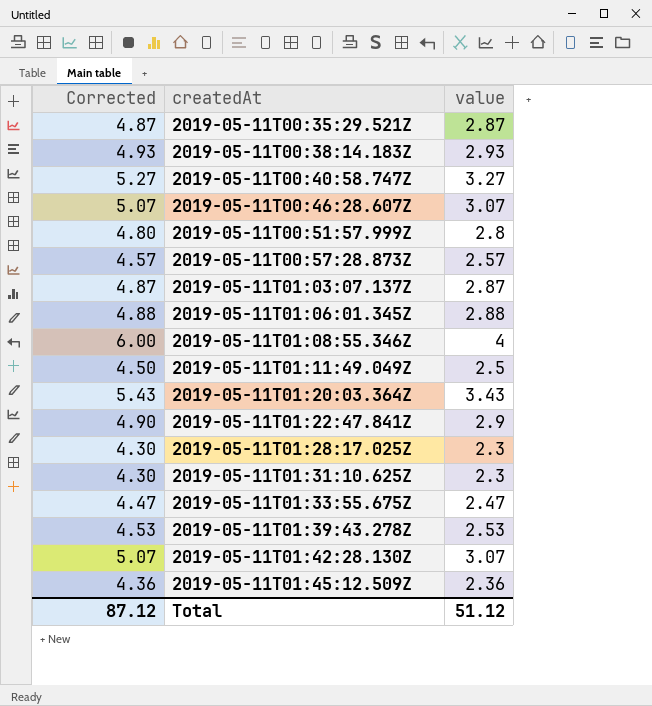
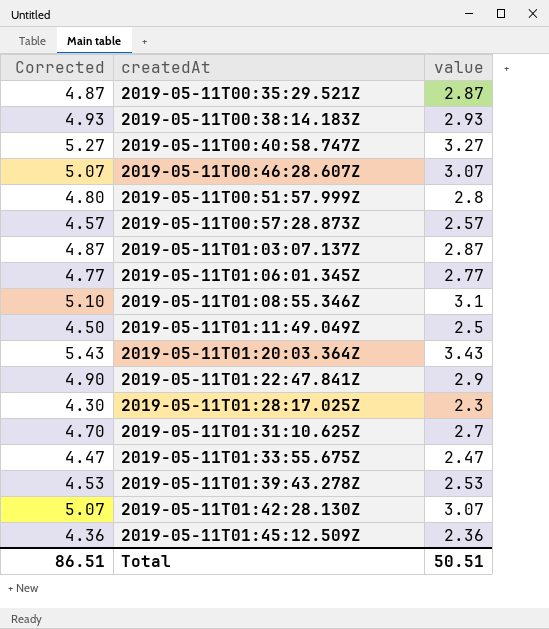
2019-05-11T01:06:01.345Z | Corrected: 4.88 -> 4.77
2019-05-11T01:06:01.345Z | value: 2.88 -> 2.77
2019-05-11T01:08:55.346Z | Corrected: 6.00 -> 5.10
2019-05-11T01:08:55.346Z | value: 4 -> 3.1
2019-05-11T01:31:10.625Z | Corrected: 4.30 -> 4.70
2019-05-11T01:31:10.625Z | value: 2.3 -> 2.7
Total | Corrected: 87.12 -> 86.51
Total | value: 51.12 -> 50.51

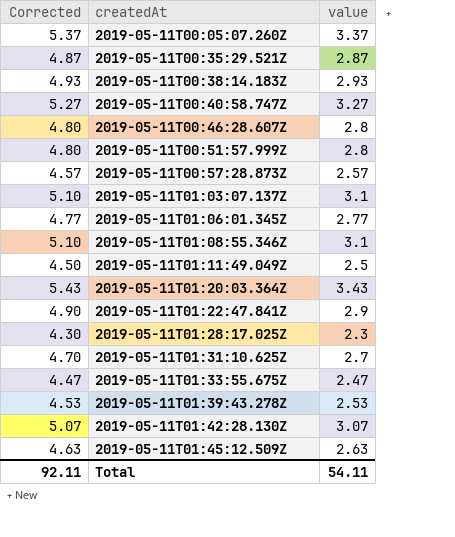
row 2019-05-11T00:05:07.260Z: none -> 5.37 | 3.37
2019-05-11T00:46:28.607Z | Corrected: 5.07 -> 4.80
2019-05-11T00:46:28.607Z | value: 3.07 -> 2.8
2019-05-11T01:03:07.137Z | Corrected: 4.87 -> 5.10
2019-05-11T01:03:07.137Z | value: 2.87 -> 3.1
2019-05-11T01:45:12.509Z | Corrected: 4.36 -> 4.63
2019-05-11T01:45:12.509Z | value: 2.36 -> 2.63
Total | Corrected: 86.51 -> 92.11
Total | value: 50.51 -> 54.11

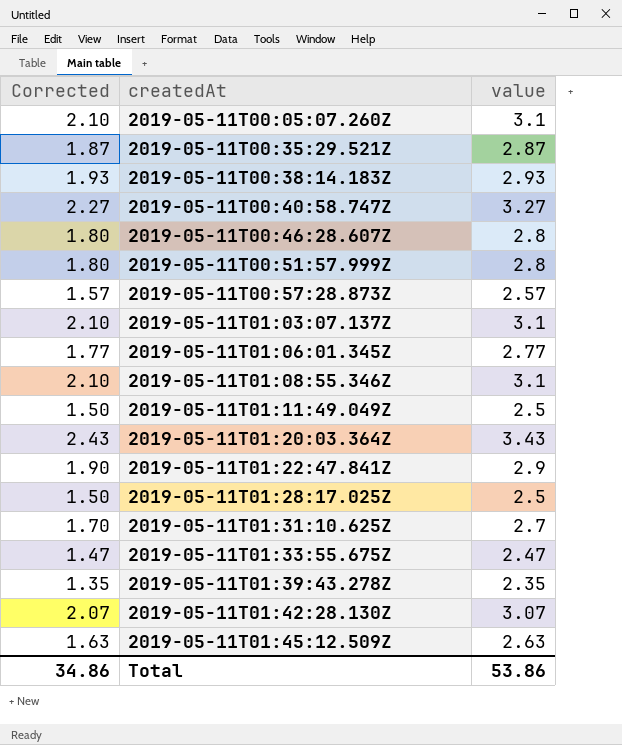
column Corrected | formula: [value] + 2 -> [value] - 1
2019-05-11T00:05:07.260Z | value: 3.37 -> 3.1
2019-05-11T01:28:17.025Z | value: 2.3 -> 2.5
2019-05-11T01:39:43.278Z | value: 2.53 -> 2.35
Total | Corrected: 92.11 -> 34.86
Total | value: 54.11 -> 53.86

